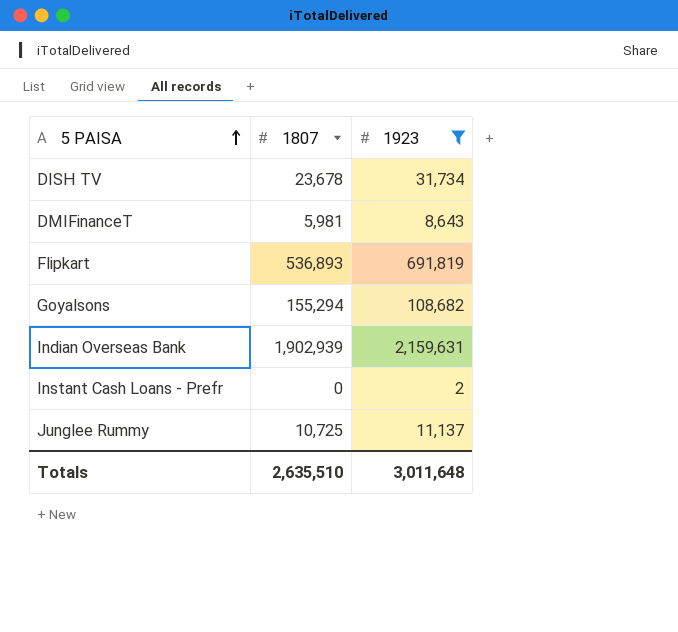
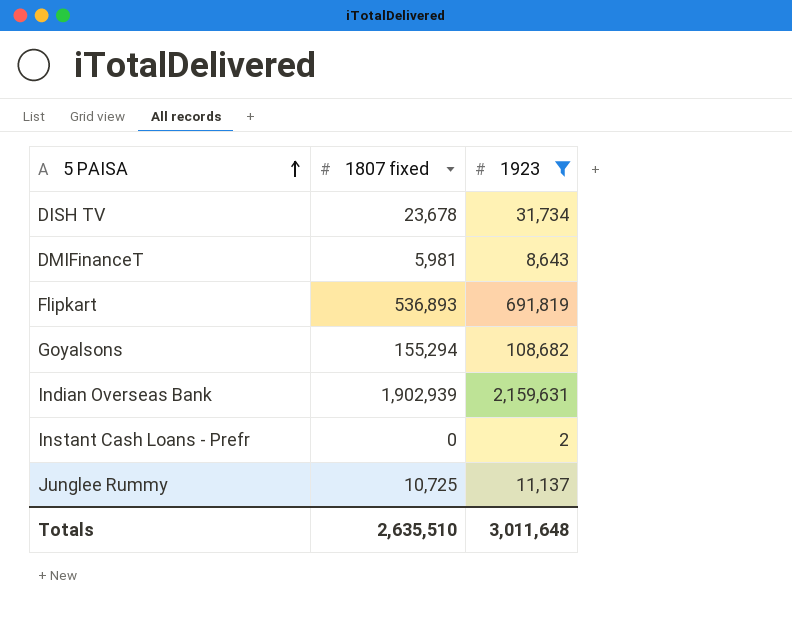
column name: 1807 -> 1807 fixed

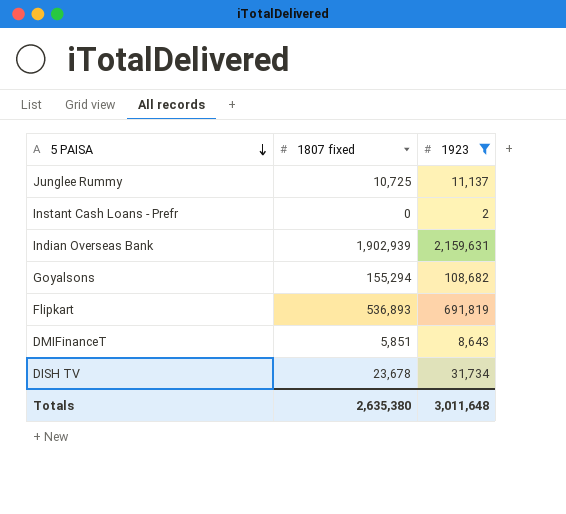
row order: 5 PAISA ascending -> 5 PAISA descending
DMIFinanceT | 1807 fixed: 5,981 -> 5,851
Totals | 1807 fixed: 2,635,510 -> 2,635,380

